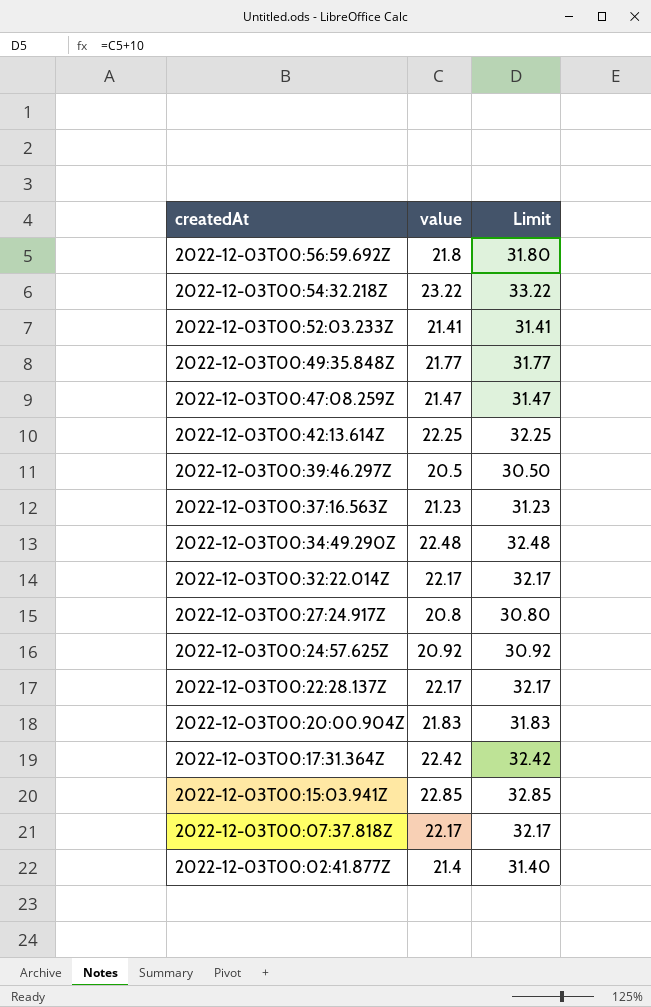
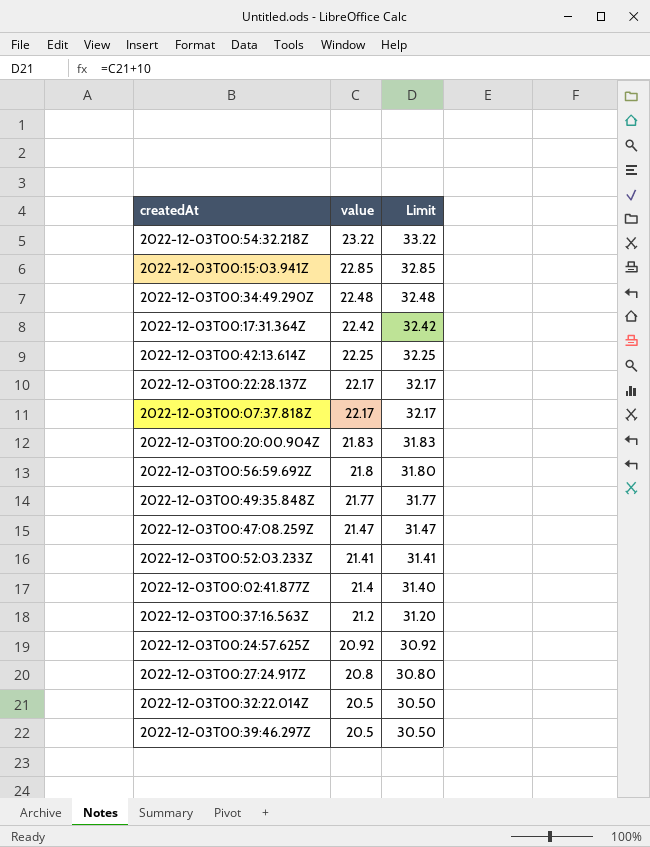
row order: createdAt descending -> value descending
2022-12-03T00:37:16.563Z | value: 21.23 -> 21.2
2022-12-03T00:37:16.563Z | Limit: 31.23 -> 31.20
2022-12-03T00:32:22.014Z | value: 22.17 -> 20.5
2022-12-03T00:32:22.014Z | Limit: 32.17 -> 30.50

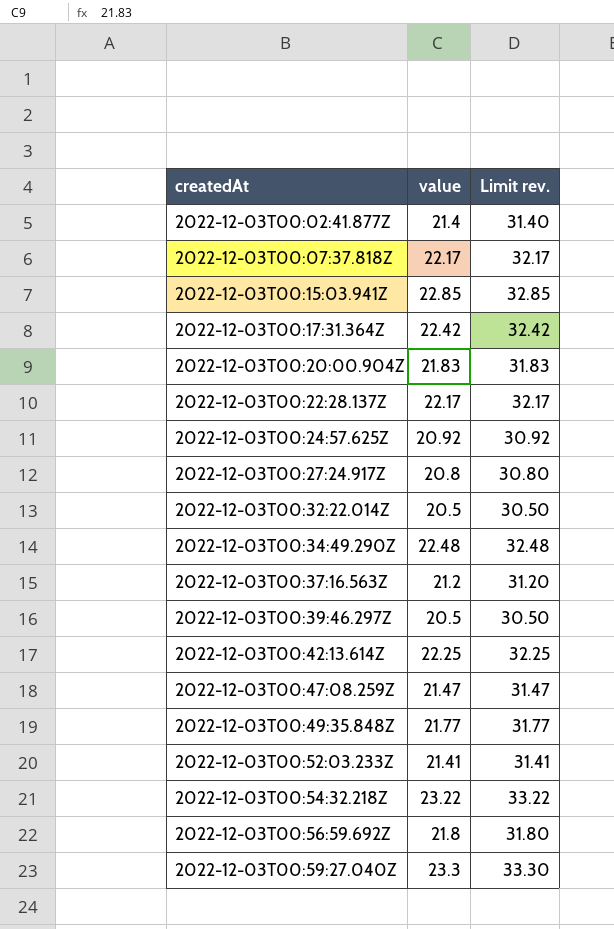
row order: value descending -> createdAt ascending
column name: Limit -> Limit rev.
row 2022-12-03T00:59:27.040Z: none -> 23.3 | 33.30

